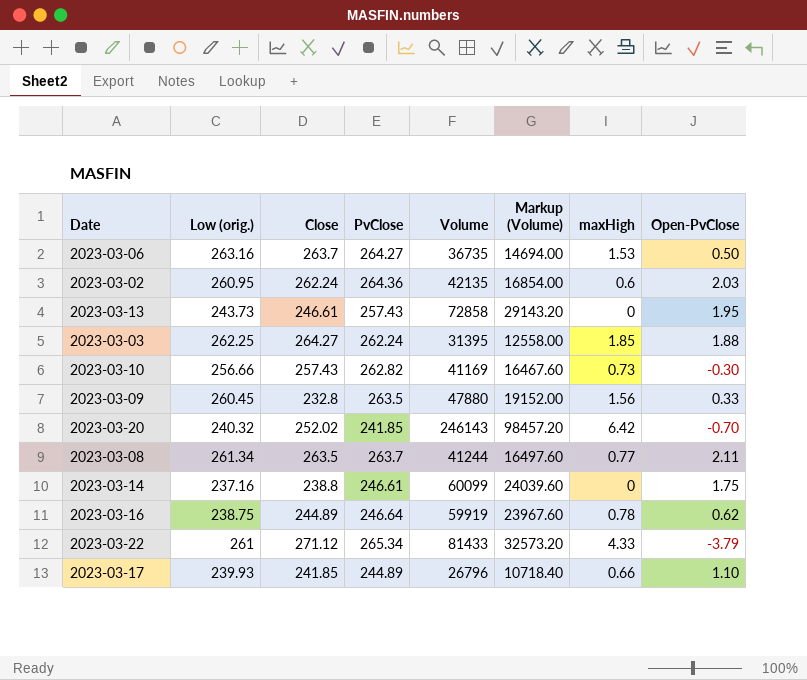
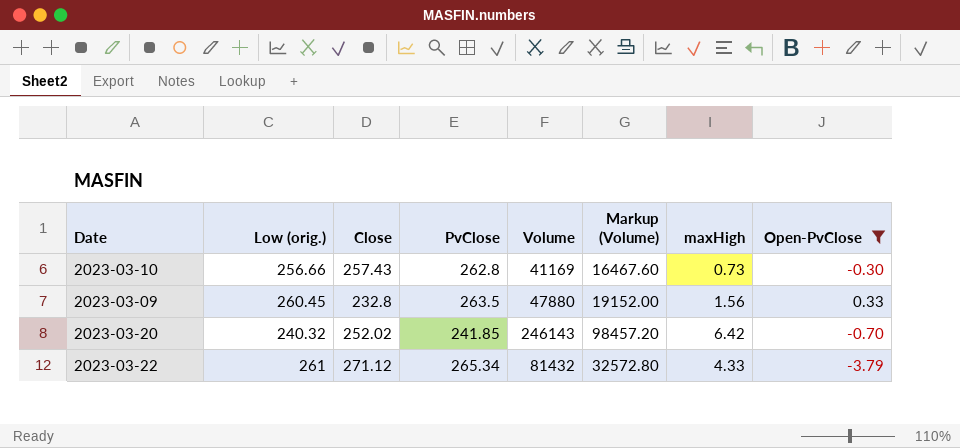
filter: none -> Open-PvClose <= 0.33
2023-03-10 | PvClose: 262.82 -> 262.8
2023-03-22 | Volume: 81433 -> 81432
2023-03-22 | Markup (Volume): 32573.20 -> 32572.80

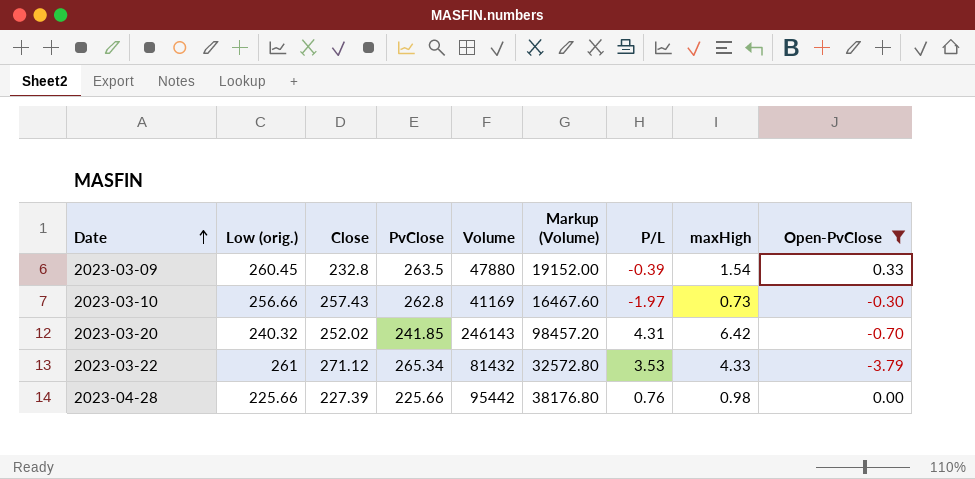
row order: none -> Date ascending
column P/L | position: none -> 7
2023-03-09 | maxHigh: 1.56 -> 1.54
row 2023-04-28: none -> 225.66 | 227.39 | 225.66 | 95442 | 38176.80 | 0.76 | 0.98 | 0.00

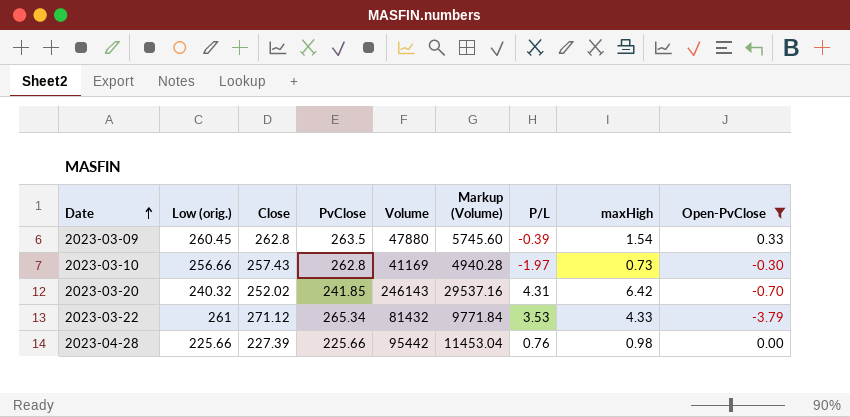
column Markup (Volume) | formula: [Volume] * 0.4 -> [Volume] * 0.12
2023-03-09 | Close: 232.8 -> 262.8

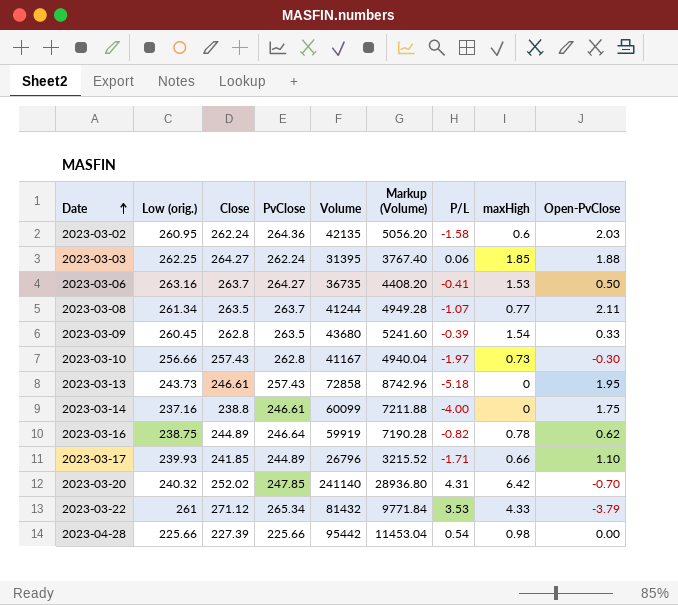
filter: Open-PvClose <= 0.33 -> none
2023-03-09 | Volume: 47880 -> 43680
2023-03-09 | Markup (Volume): 5745.60 -> 5241.60
2023-03-10 | Volume: 41169 -> 41167
2023-03-10 | Markup (Volume): 4940.28 -> 4940.04
2023-03-20 | PvClose: 241.85 -> 247.85
2023-03-20 | Volume: 246143 -> 241140
2023-03-20 | Markup (Volume): 29537.16 -> 28936.80
2023-04-28 | P/L: 0.76 -> 0.54

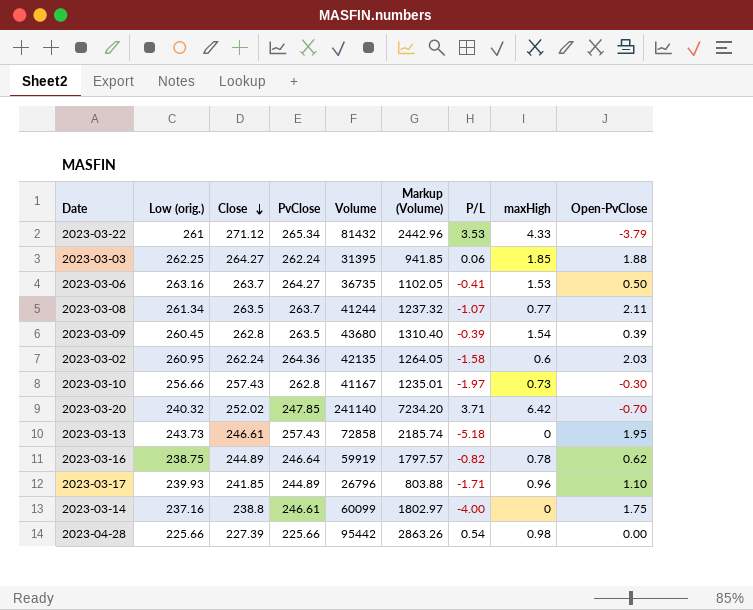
row order: Date ascending -> Close descending
column Markup (Volume) | formula: [Volume] * 0.12 -> [Volume] * 0.03
2023-03-09 | Open-PvClose: 0.33 -> 0.39
2023-03-20 | P/L: 4.31 -> 3.71
2023-03-17 | maxHigh: 0.66 -> 0.96

